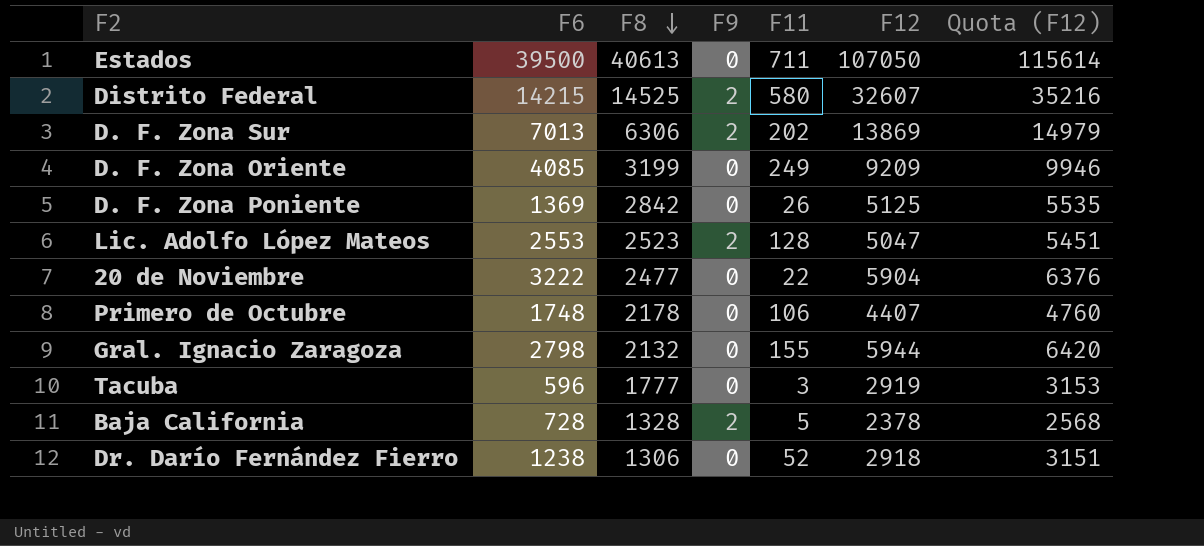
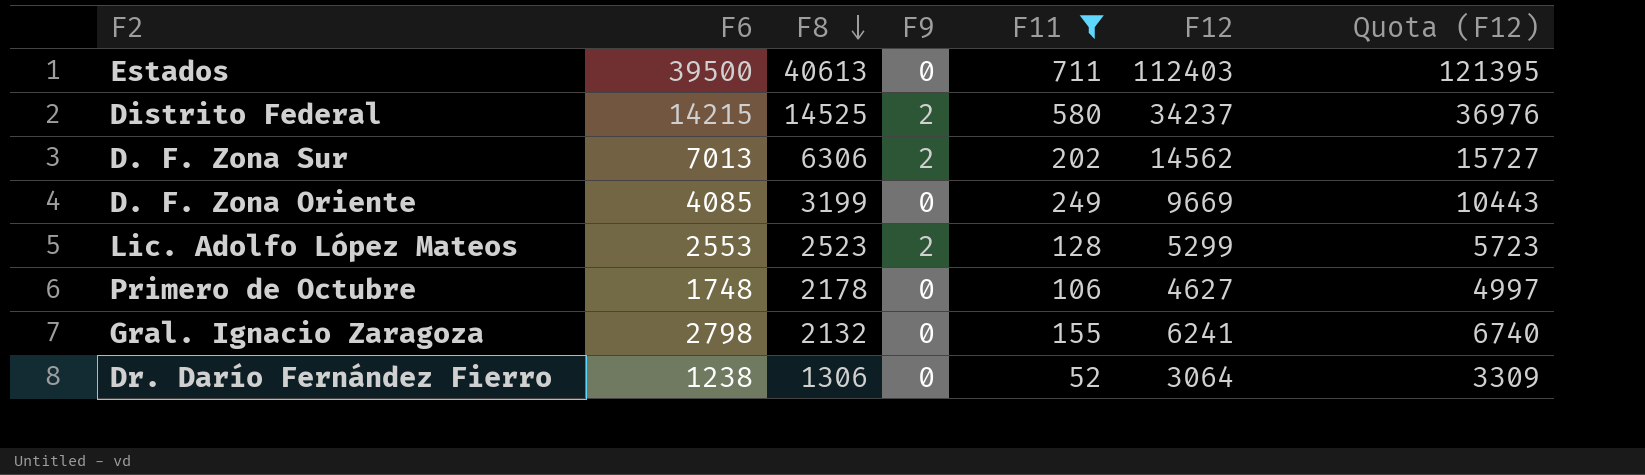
filter: none -> F11 >= 52
Estados | F12: 107050 -> 112403
Estados | Quota (F12): 115614 -> 121395
Distrito Federal | F12: 32607 -> 34237
Distrito Federal | Quota (F12): 35216 -> 36976
D. F. Zona Sur | F12: 13869 -> 14562
D. F. Zona Sur | Quota (F12): 14979 -> 15727
D. F. Zona Oriente | F12: 9209 -> 9669
D. F. Zona Oriente | Quota (F12): 9946 -> 10443
Lic. Adolfo López Mateos | F12: 5047 -> 5299
Lic. Adolfo López Mateos | Quota (F12): 5451 -> 5723
Primero de Octubre | F12: 4407 -> 4627
Primero de Octubre | Quota (F12): 4760 -> 4997
Gral. Ignacio Zaragoza | F12: 5944 -> 6241
Gral. Ignacio Zaragoza | Quota (F12): 6420 -> 6740
Dr. Darío Fernández Fierro | F12: 2918 -> 3064
Dr. Darío Fernández Fierro | Quota (F12): 3151 -> 3309

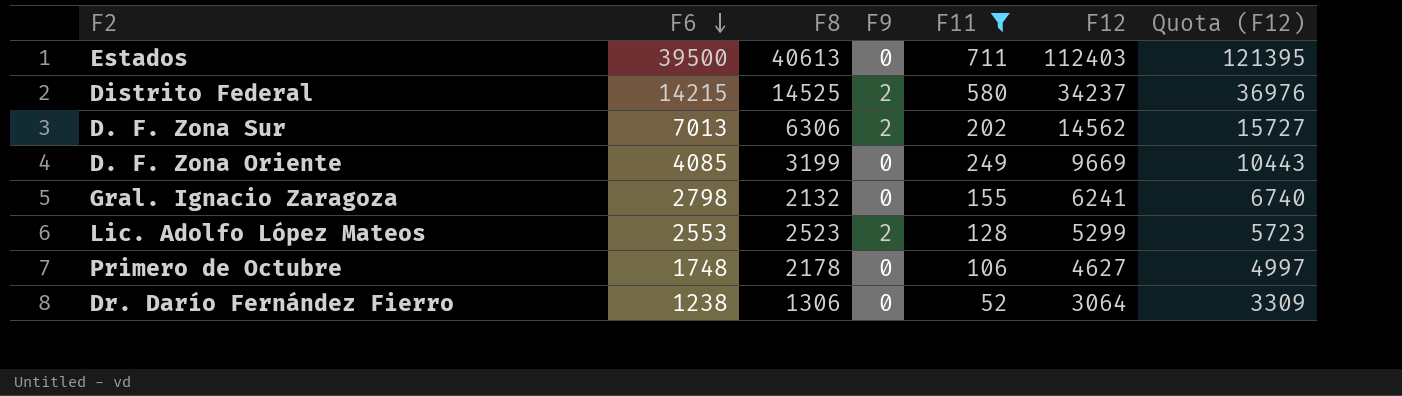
row order: F8 descending -> F6 descending

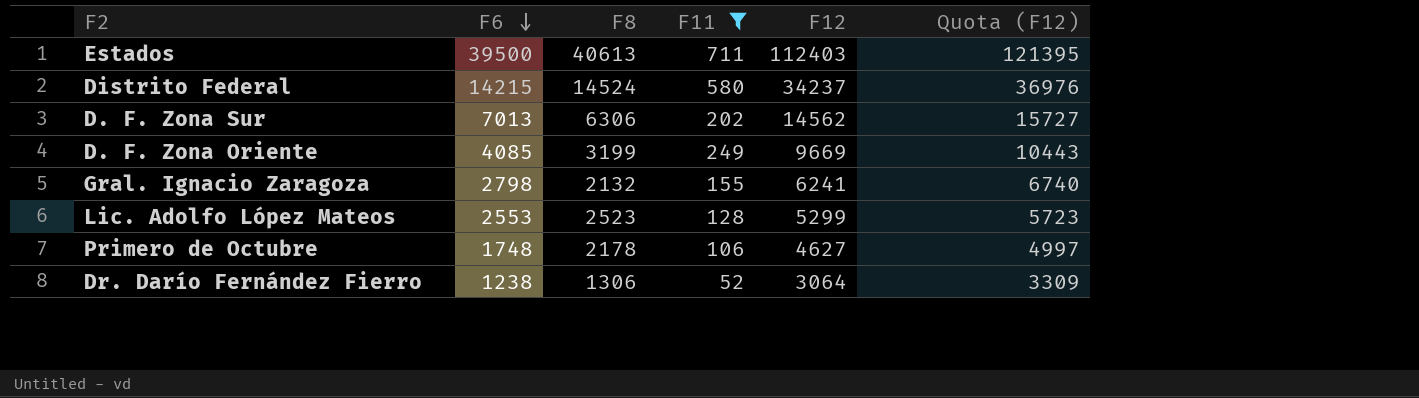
column F9 | position: 4 -> none
Distrito Federal | F8: 14525 -> 14524

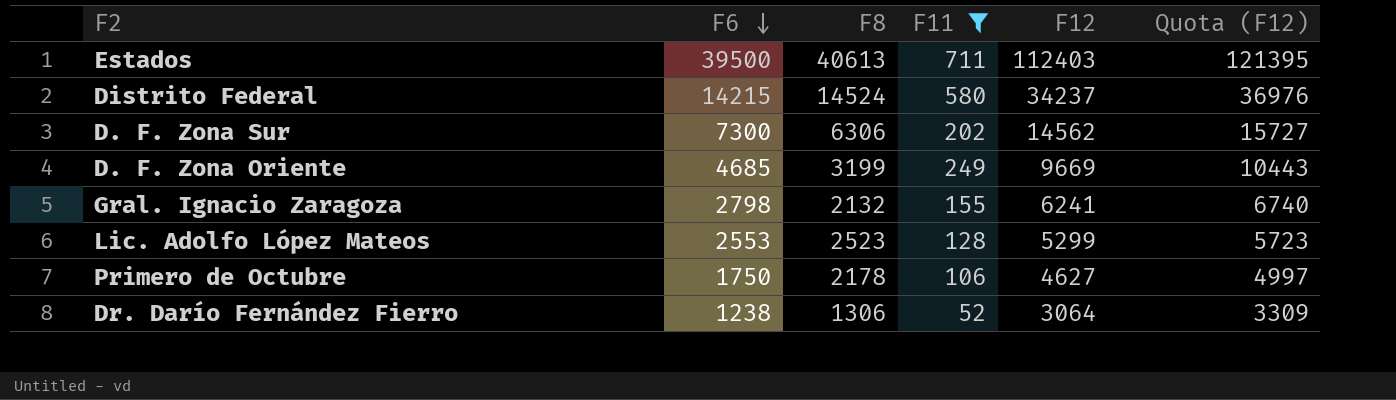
D. F. Zona Sur | F6: 7013 -> 7300
D. F. Zona Oriente | F6: 4085 -> 4685
Primero de Octubre | F6: 1748 -> 1750

